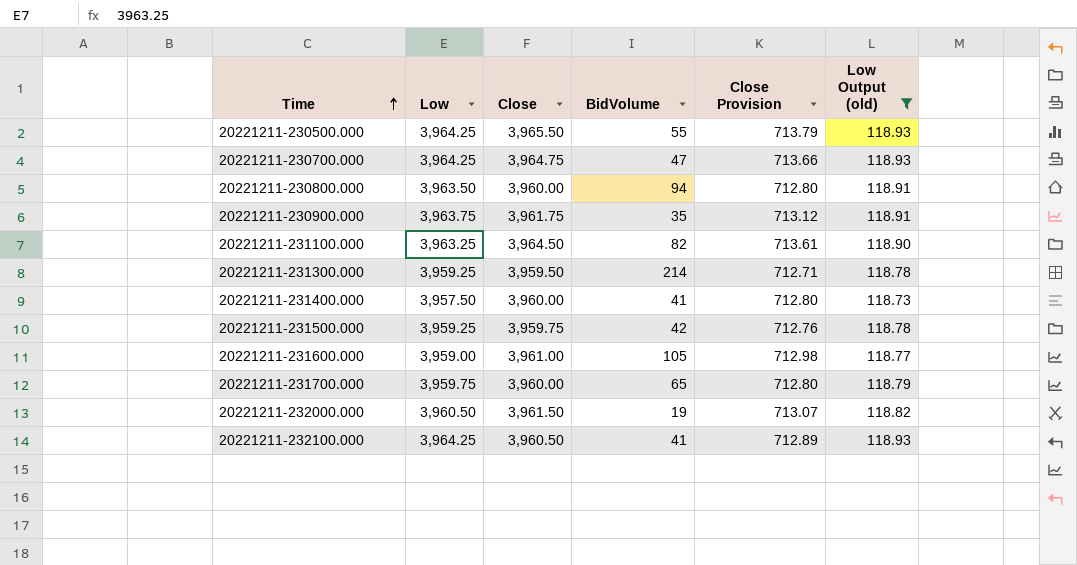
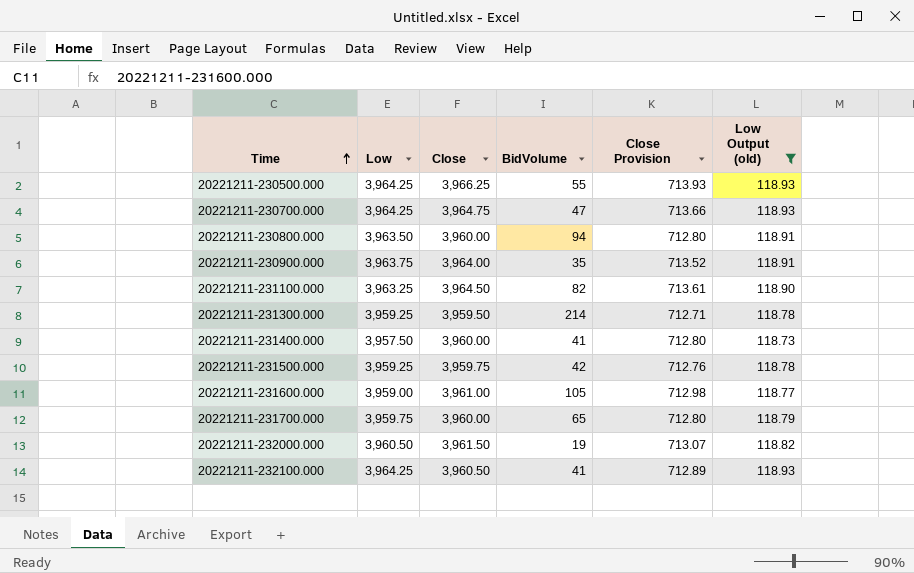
20221211-230500.000 | Close: 3,965.50 -> 3,966.25
20221211-230500.000 | Close Provision: 713.79 -> 713.93
20221211-230900.000 | Close: 3,961.75 -> 3,964.00
20221211-230900.000 | Close Provision: 713.12 -> 713.52

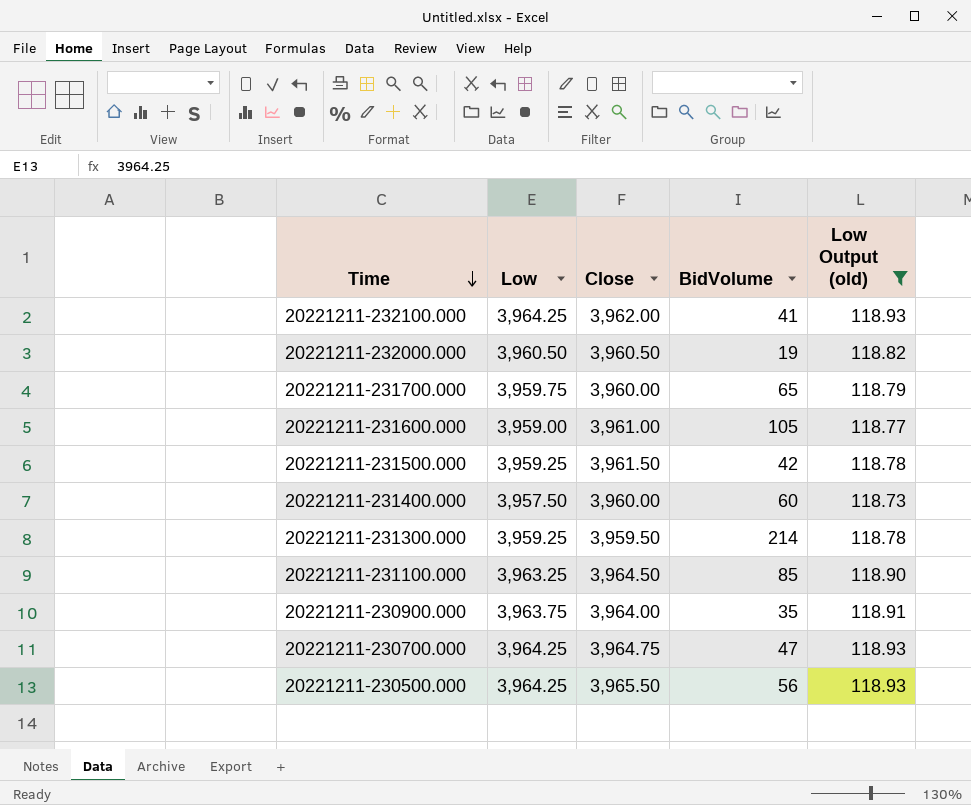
row order: Time ascending -> Time descending
column Close Provision | formula: [Close] * 0.18 -> none
row 20221211-230800.000: 3,963.50 | 3,960.00 | 94 | 712.80 | 118.91 -> none
20221211-232100.000 | Close: 3,960.50 -> 3,962.00
20221211-232000.000 | Close: 3,961.50 -> 3,960.50
20221211-231500.000 | Close: 3,959.75 -> 3,961.50
20221211-231400.000 | BidVolume: 41 -> 60
20221211-231100.000 | BidVolume: 82 -> 85
20221211-230500.000 | Close: 3,966.25 -> 3,965.50
20221211-230500.000 | BidVolume: 55 -> 56

